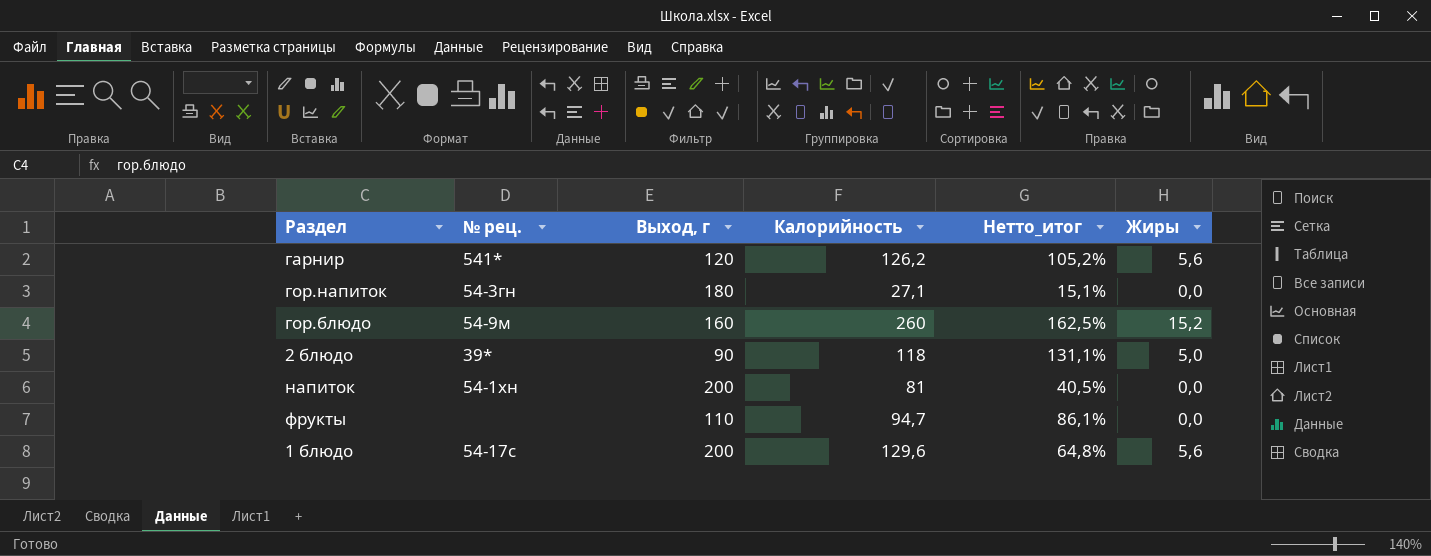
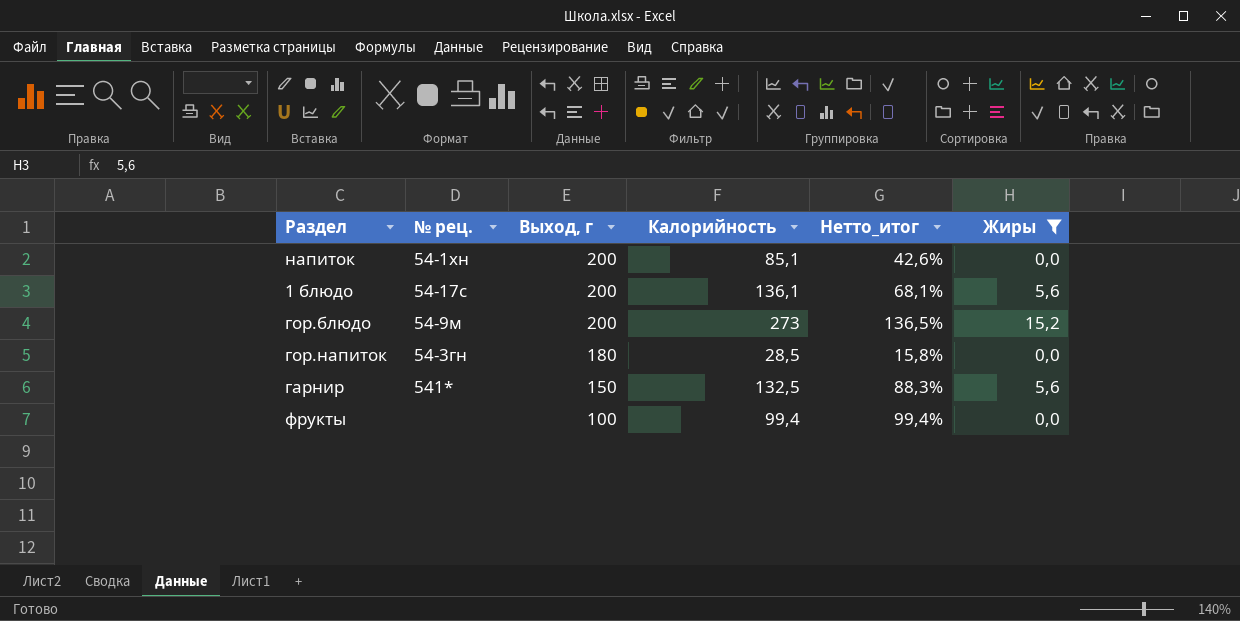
filter: none -> Жиры != 5,0
row order: none -> Выход, г descending
напиток | Калорийность: 81 -> 85,1
напиток | Нетто_итог: 40,5% -> 42,6%
1 блюдо | Калорийность: 129,6 -> 136,1
1 блюдо | Нетто_итог: 64,8% -> 68,1%
гор.блюдо | Выход, г: 160 -> 200
гор.блюдо | Калорийность: 260 -> 273
гор.блюдо | Нетто_итог: 162,5% -> 136,5%
гор.напиток | Калорийность: 27,1 -> 28,5
гор.напиток | Нетто_итог: 15,1% -> 15,8%
гарнир | Выход, г: 120 -> 150
гарнир | Калорийность: 126,2 -> 132,5
гарнир | Нетто_итог: 105,2% -> 88,3%
фрукты | Выход, г: 110 -> 100
фрукты | Калорийность: 94,7 -> 99,4
фрукты | Нетто_итог: 86,1% -> 99,4%

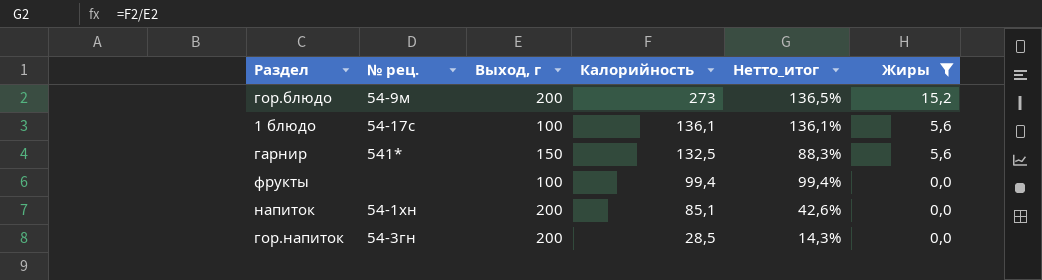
row order: Выход, г descending -> Калорийность descending
1 блюдо | Выход, г: 200 -> 100
1 блюдо | Нетто_итог: 68,1% -> 136,1%
гор.напиток | Выход, г: 180 -> 200
гор.напиток | Нетто_итог: 15,8% -> 14,3%

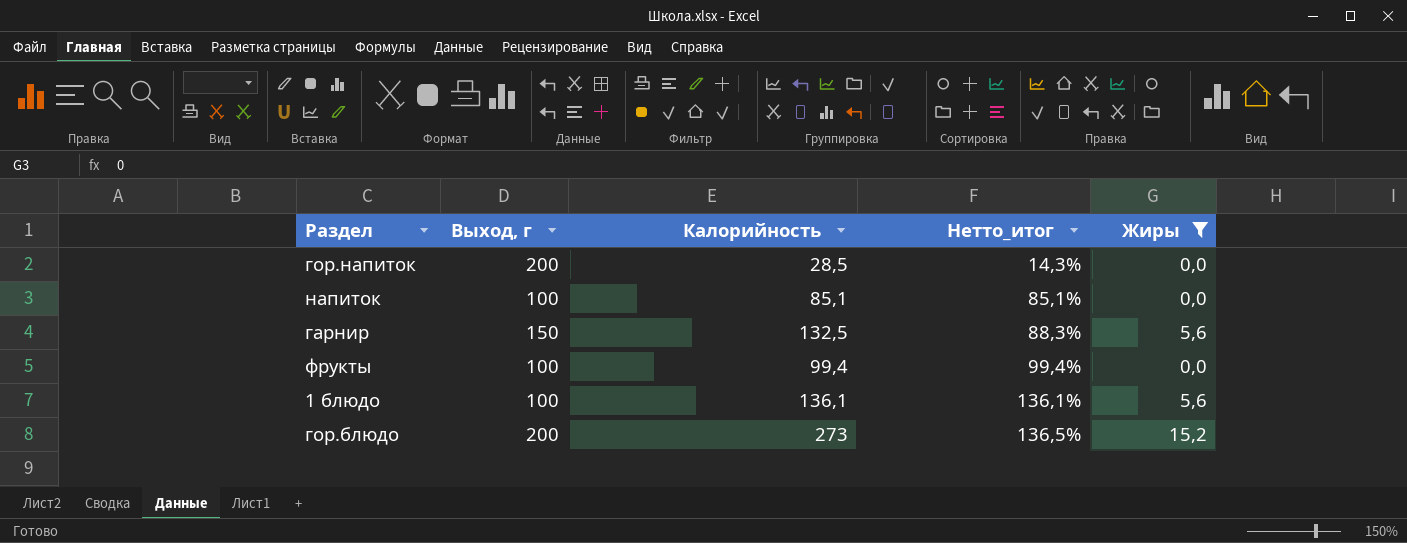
row order: Калорийность descending -> Нетто_итог ascending
column № рец. | position: 2 -> none
напиток | Выход, г: 200 -> 100
напиток | Нетто_итог: 42,6% -> 85,1%

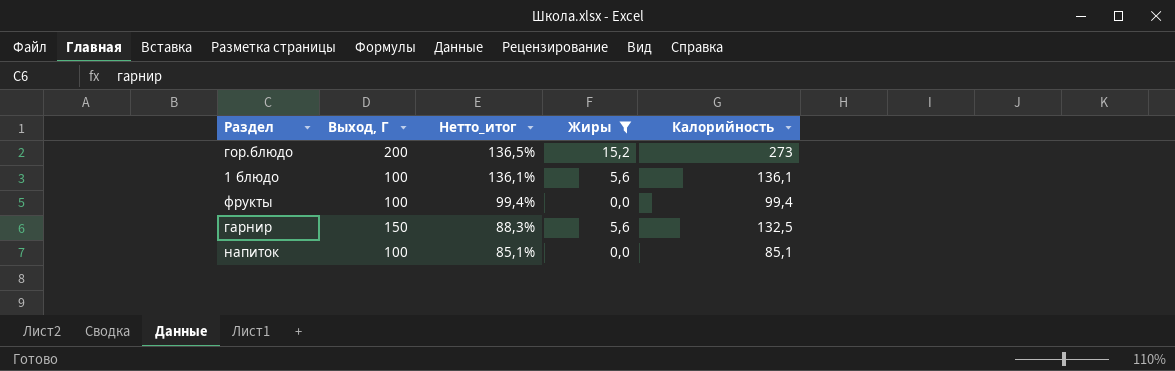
row order: Нетто_итог ascending -> Нетто_итог descending
column name: Выход, г -> Выход, Г
column Калорийность | position: 3 -> 5
row гор.напиток: 200 | 28,5 | 14,3% | 0,0 -> none

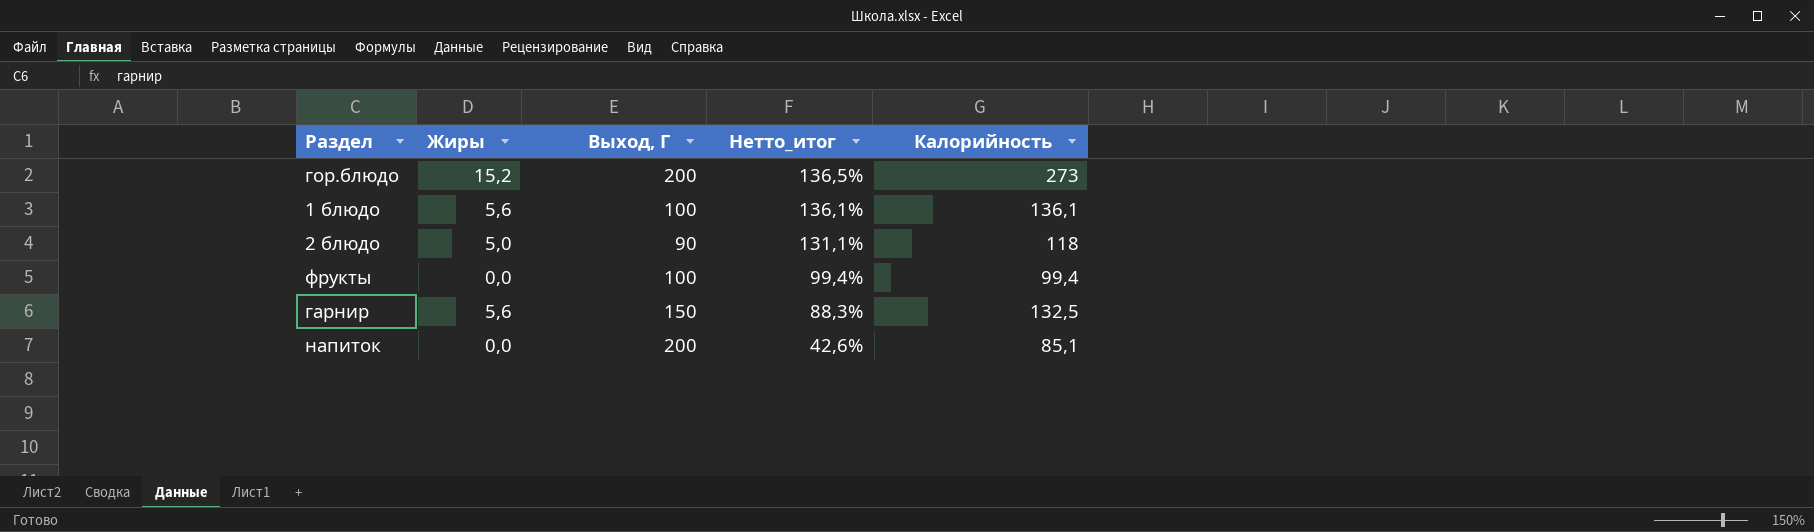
filter: Жиры != 5,0 -> none
column Жиры | position: 4 -> 2
напиток | Выход, Г: 100 -> 200
напиток | Нетто_итог: 85,1% -> 42,6%

